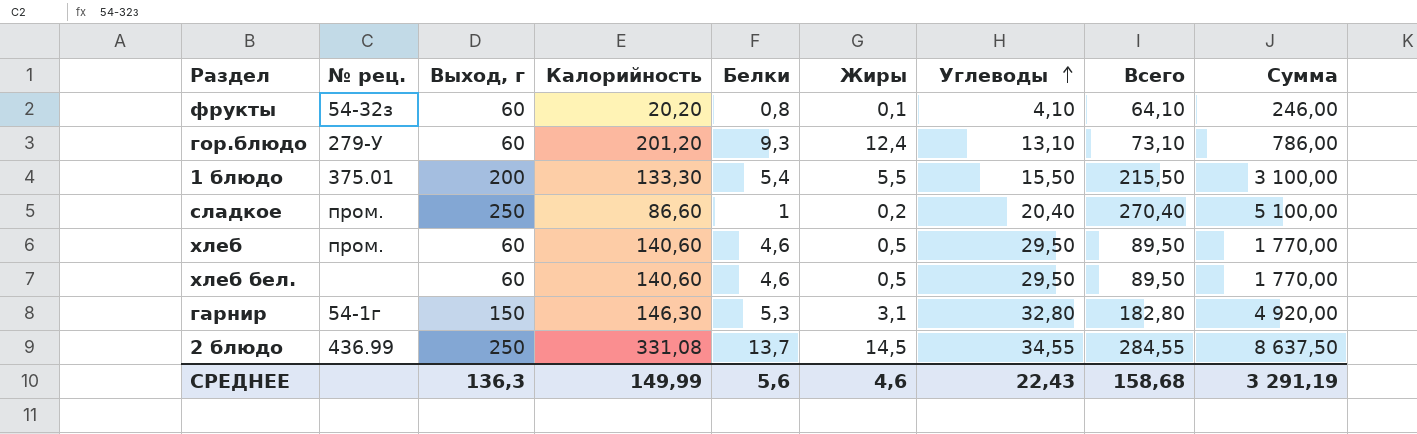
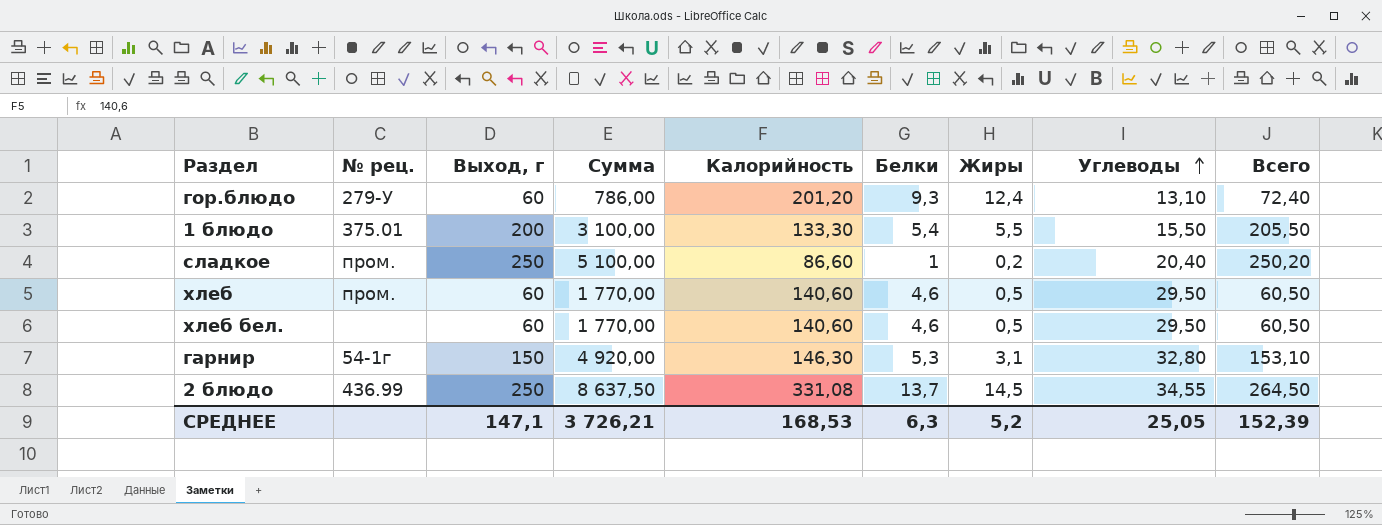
column Сумма | position: 9 -> 4
column Всего | formula: [Выход, г] + [Углеводы] -> [Выход, г] + [Жиры]
row фрукты: 54-32з | 60 | 20,20 | 0,8 | 0,1 | 4,10 | 64,10 | 246,00 -> none
СРЕДНЕЕ | Выход, г: 136,3 -> 147,1
СРЕДНЕЕ | Сумма: 3 291,19 -> 3 726,21
СРЕДНЕЕ | Калорийность: 149,99 -> 168,53
СРЕДНЕЕ | Белки: 5,6 -> 6,3
СРЕДНЕЕ | Жиры: 4,6 -> 5,2
СРЕДНЕЕ | Углеводы: 22,43 -> 25,05
СРЕДНЕЕ | Всего: 158,68 -> 152,39

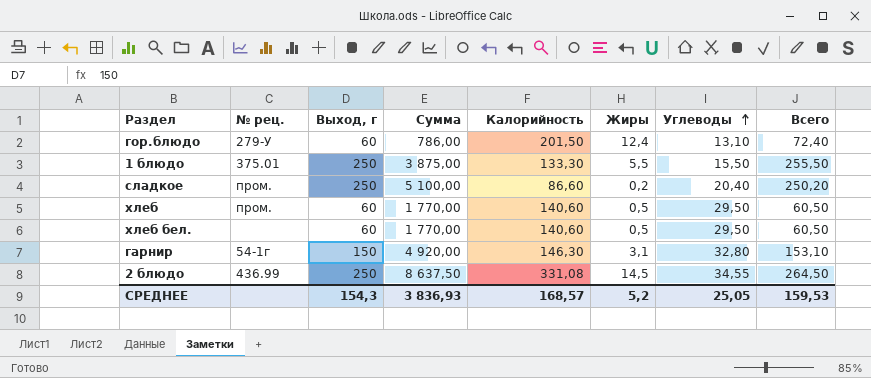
column Белки | position: 6 -> none
гор.блюдо | Калорийность: 201,20 -> 201,50
1 блюдо | Выход, г: 200 -> 250
1 блюдо | Сумма: 3 100,00 -> 3 875,00
1 блюдо | Всего: 205,50 -> 255,50
СРЕДНЕЕ | Выход, г: 147,1 -> 154,3
СРЕДНЕЕ | Сумма: 3 726,21 -> 3 836,93
СРЕДНЕЕ | Калорийность: 168,53 -> 168,57
СРЕДНЕЕ | Всего: 152,39 -> 159,53

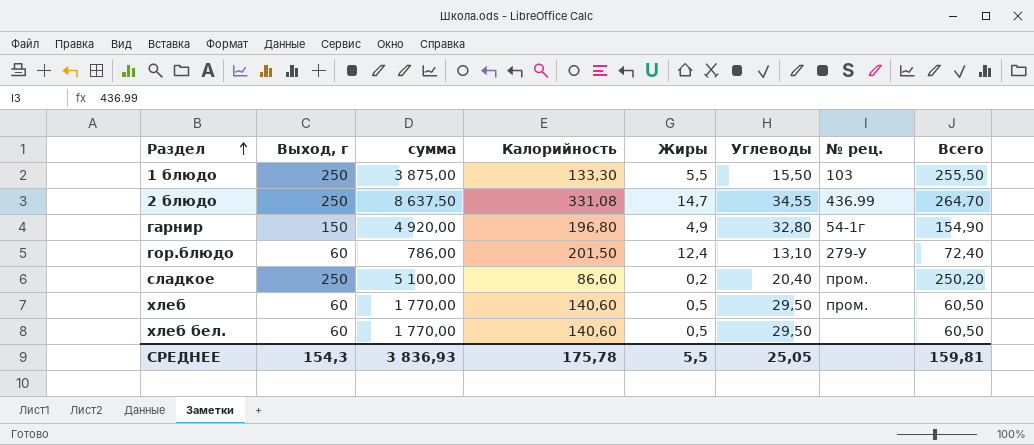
row order: Углеводы ascending -> Раздел ascending
column name: Сумма -> сумма
column № рец. | position: 2 -> 7
1 блюдо | № рец.: 375.01 -> 103
2 блюдо | Жиры: 14,5 -> 14,7
2 блюдо | Всего: 264,50 -> 264,70
гарнир | Калорийность: 146,30 -> 196,80
гарнир | Жиры: 3,1 -> 4,9
гарнир | Всего: 153,10 -> 154,90
СРЕДНЕЕ | Калорийность: 168,57 -> 175,78
СРЕДНЕЕ | Жиры: 5,2 -> 5,5
СРЕДНЕЕ | Всего: 159,53 -> 159,81

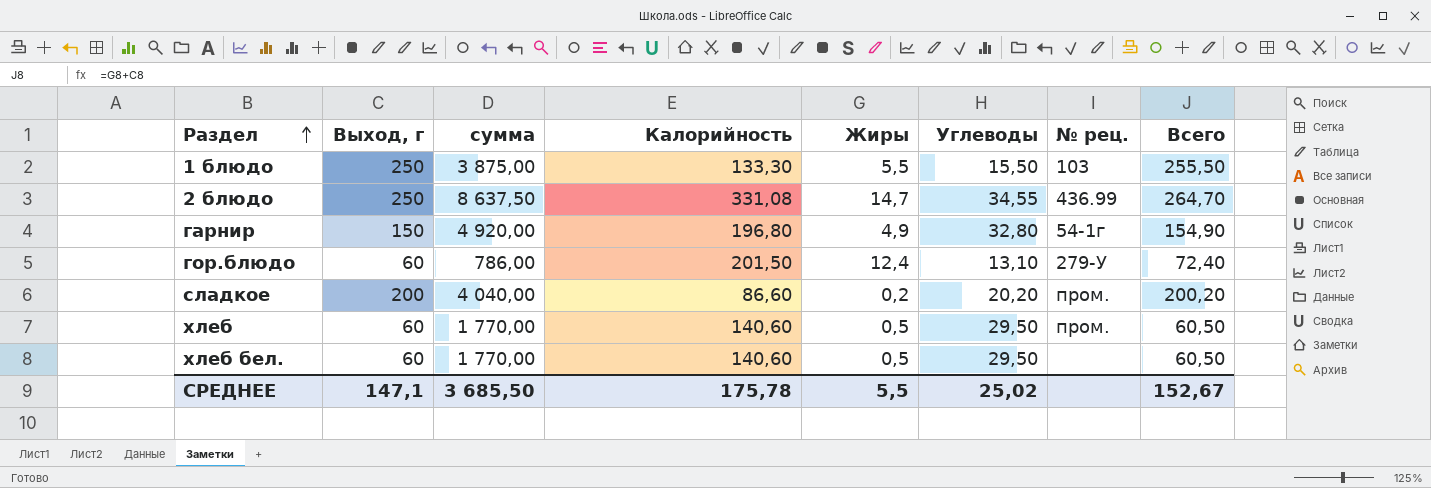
сладкое | Выход, г: 250 -> 200
сладкое | сумма: 5 100,00 -> 4 040,00
сладкое | Углеводы: 20,40 -> 20,20
сладкое | Всего: 250,20 -> 200,20
СРЕДНЕЕ | Выход, г: 154,3 -> 147,1
СРЕДНЕЕ | сумма: 3 836,93 -> 3 685,50
СРЕДНЕЕ | Углеводы: 25,05 -> 25,02
СРЕДНЕЕ | Всего: 159,81 -> 152,67

